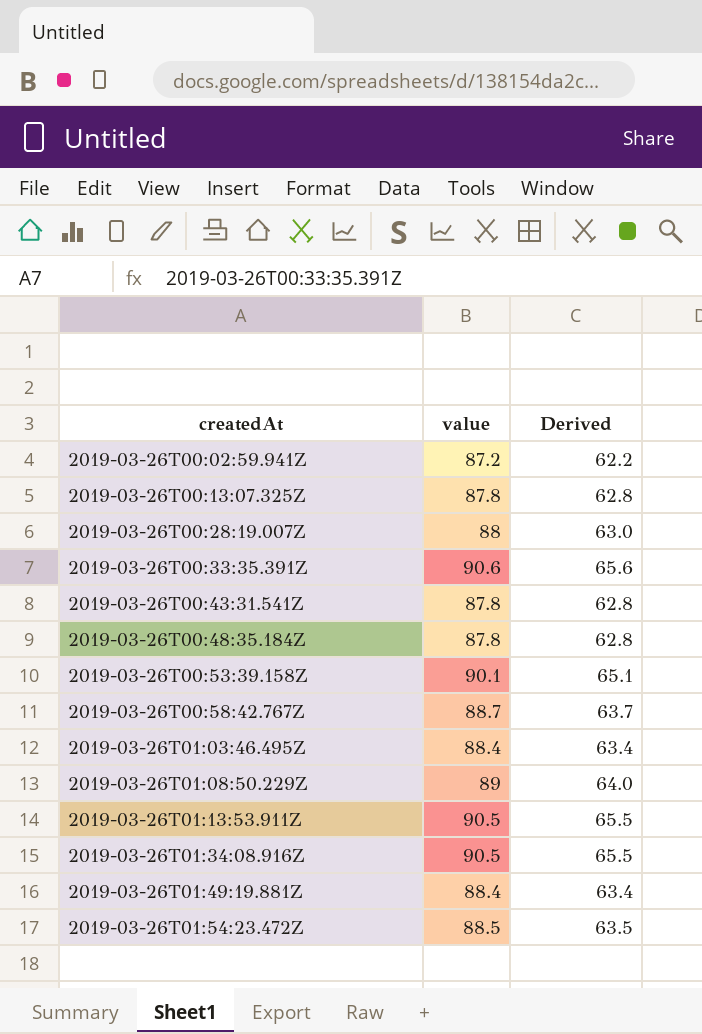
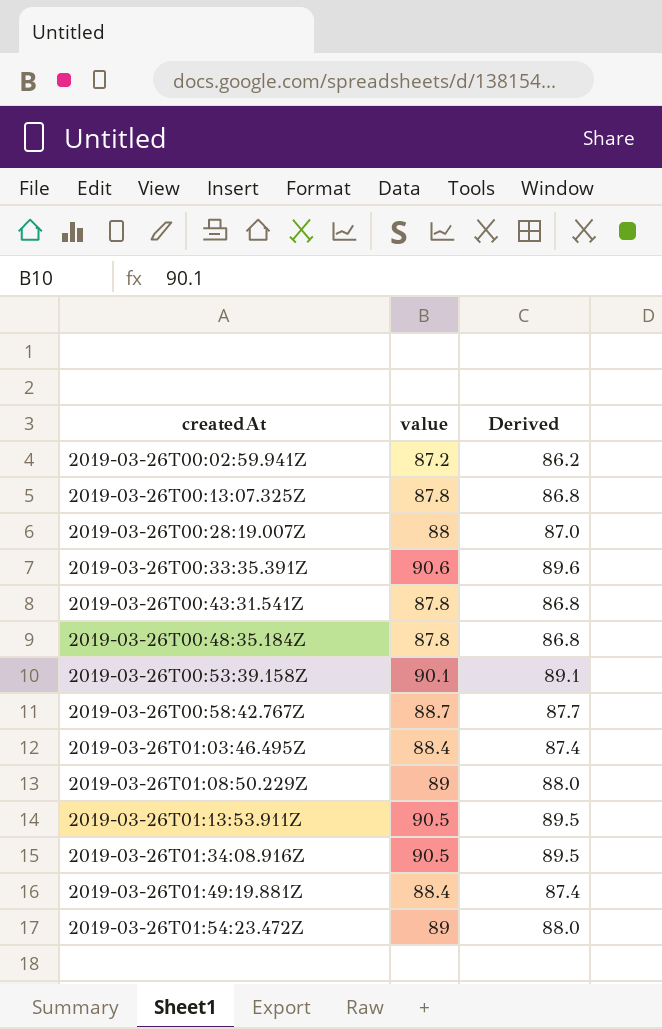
column Derived | formula: [value] - 25 -> [value] - 1
2019-03-26T01:54:23.472Z | value: 88.5 -> 89

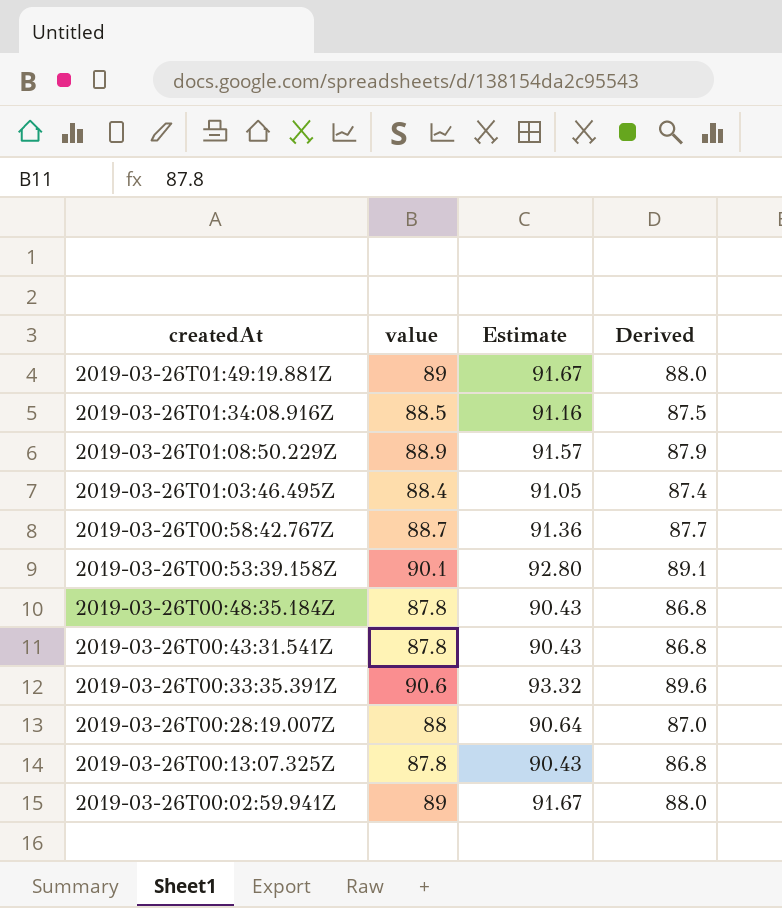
row order: createdAt ascending -> createdAt descending
column Estimate | formula: none -> [value] * 1.03
row 2019-03-26T01:13:53.911Z: 90.5 | 89.5 -> none
row 2019-03-26T01:54:23.472Z: 89 | 88.0 -> none
2019-03-26T01:49:19.881Z | value: 88.4 -> 89
2019-03-26T01:49:19.881Z | Derived: 87.4 -> 88.0
2019-03-26T01:34:08.916Z | value: 90.5 -> 88.5
2019-03-26T01:34:08.916Z | Derived: 89.5 -> 87.5
2019-03-26T01:08:50.229Z | value: 89 -> 88.9
2019-03-26T01:08:50.229Z | Derived: 88.0 -> 87.9
2019-03-26T00:02:59.941Z | value: 87.2 -> 89
2019-03-26T00:02:59.941Z | Derived: 86.2 -> 88.0

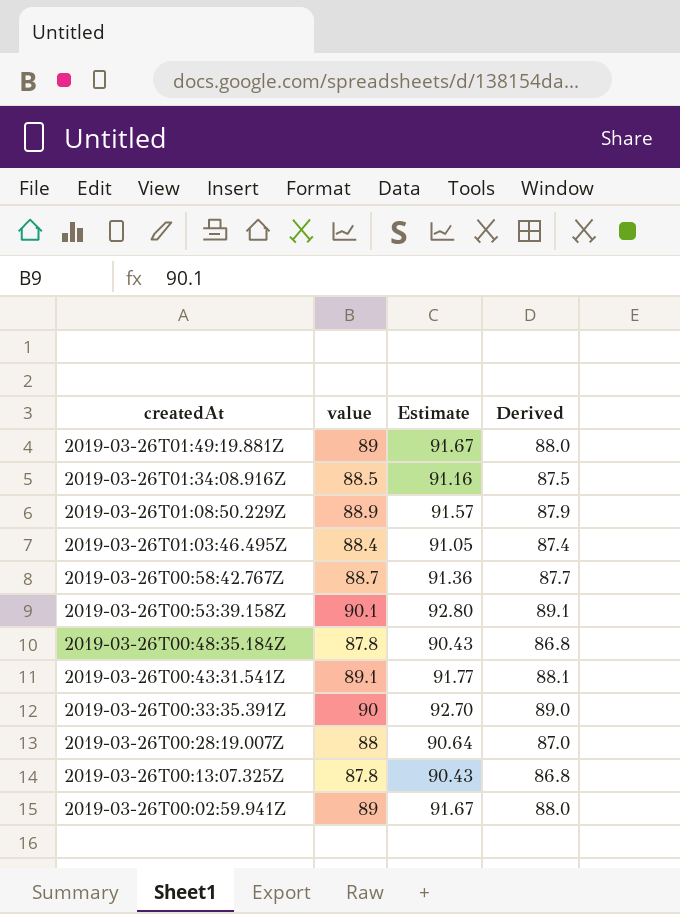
2019-03-26T00:43:31.541Z | value: 87.8 -> 89.1
2019-03-26T00:43:31.541Z | Estimate: 90.43 -> 91.77
2019-03-26T00:43:31.541Z | Derived: 86.8 -> 88.1
2019-03-26T00:33:35.391Z | value: 90.6 -> 90
2019-03-26T00:33:35.391Z | Estimate: 93.32 -> 92.70
2019-03-26T00:33:35.391Z | Derived: 89.6 -> 89.0

